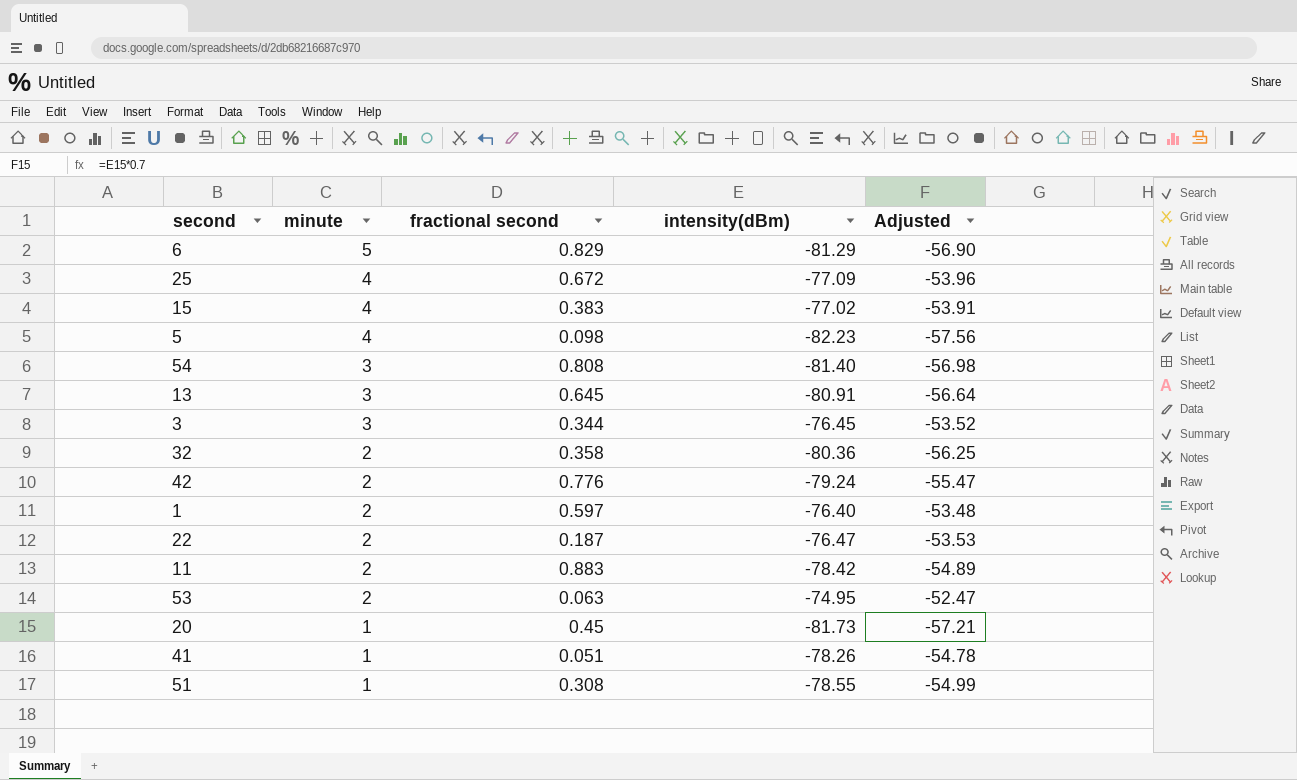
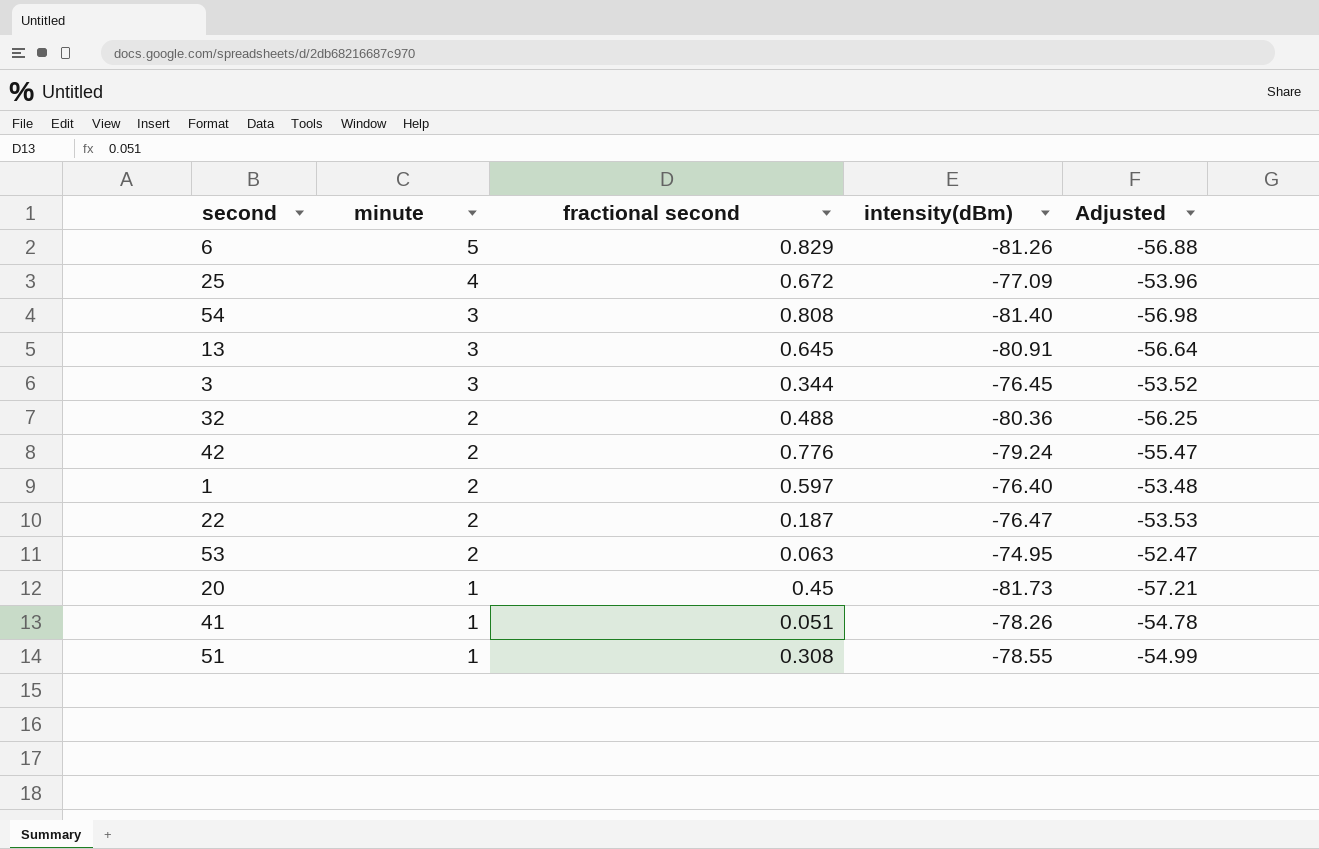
row 15: 4 | 0.383 | -77.02 | -53.91 -> none
row 5: 4 | 0.098 | -82.23 | -57.56 -> none
row 11: 2 | 0.883 | -78.42 | -54.89 -> none
6 | intensity(dBm): -81.29 -> -81.26
6 | Adjusted: -56.90 -> -56.88
32 | fractional second: 0.358 -> 0.488

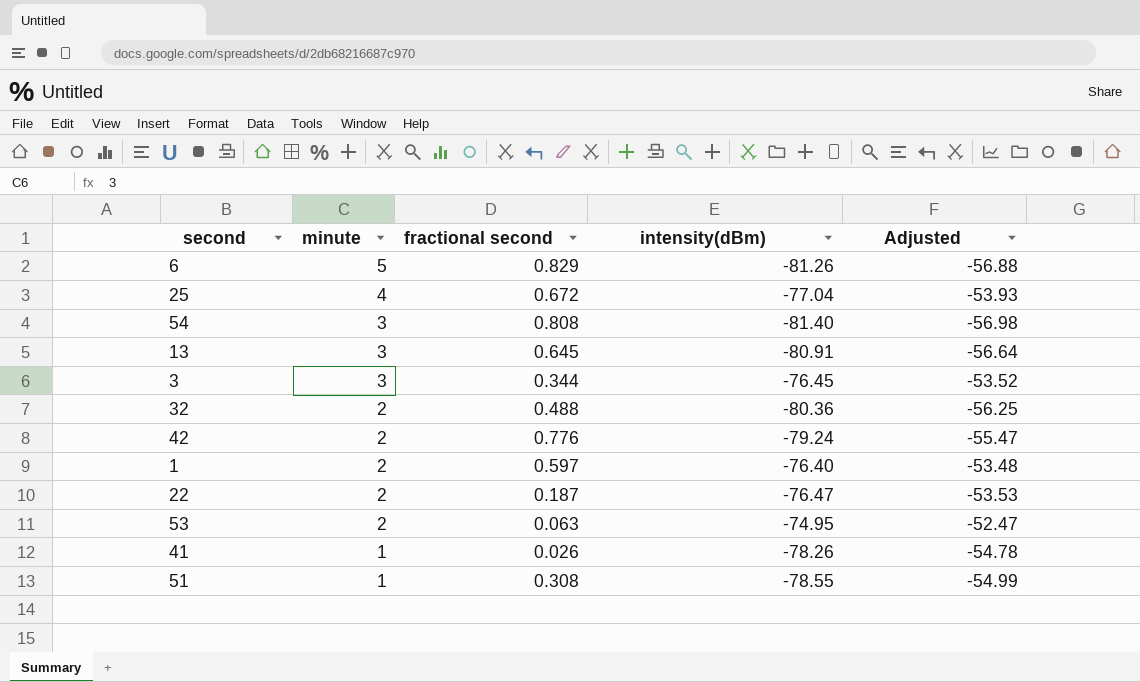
row 20: 1 | 0.45 | -81.73 | -57.21 -> none
25 | intensity(dBm): -77.09 -> -77.04
25 | Adjusted: -53.96 -> -53.93
41 | fractional second: 0.051 -> 0.026

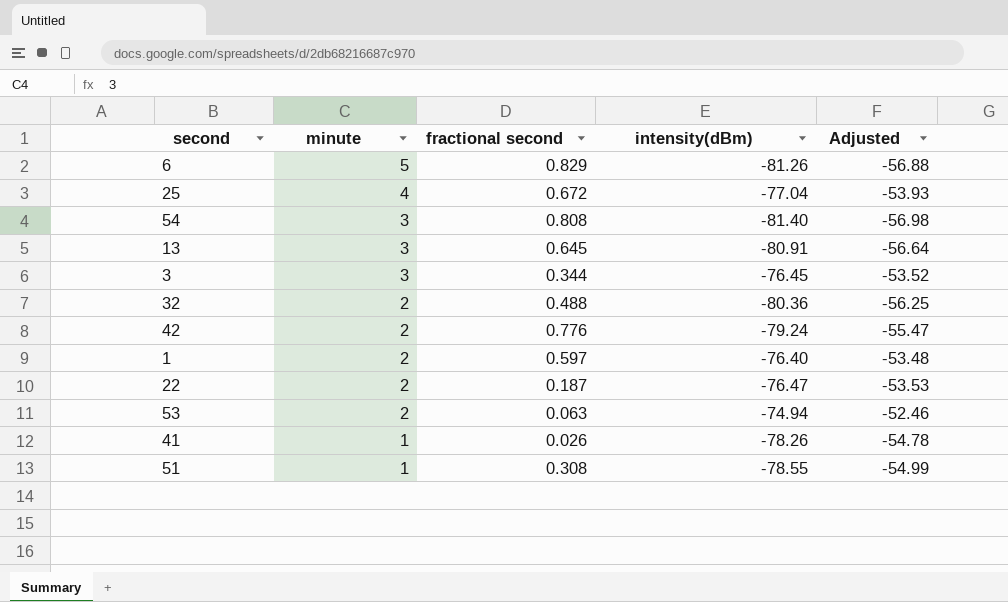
53 | intensity(dBm): -74.95 -> -74.94
53 | Adjusted: -52.47 -> -52.46

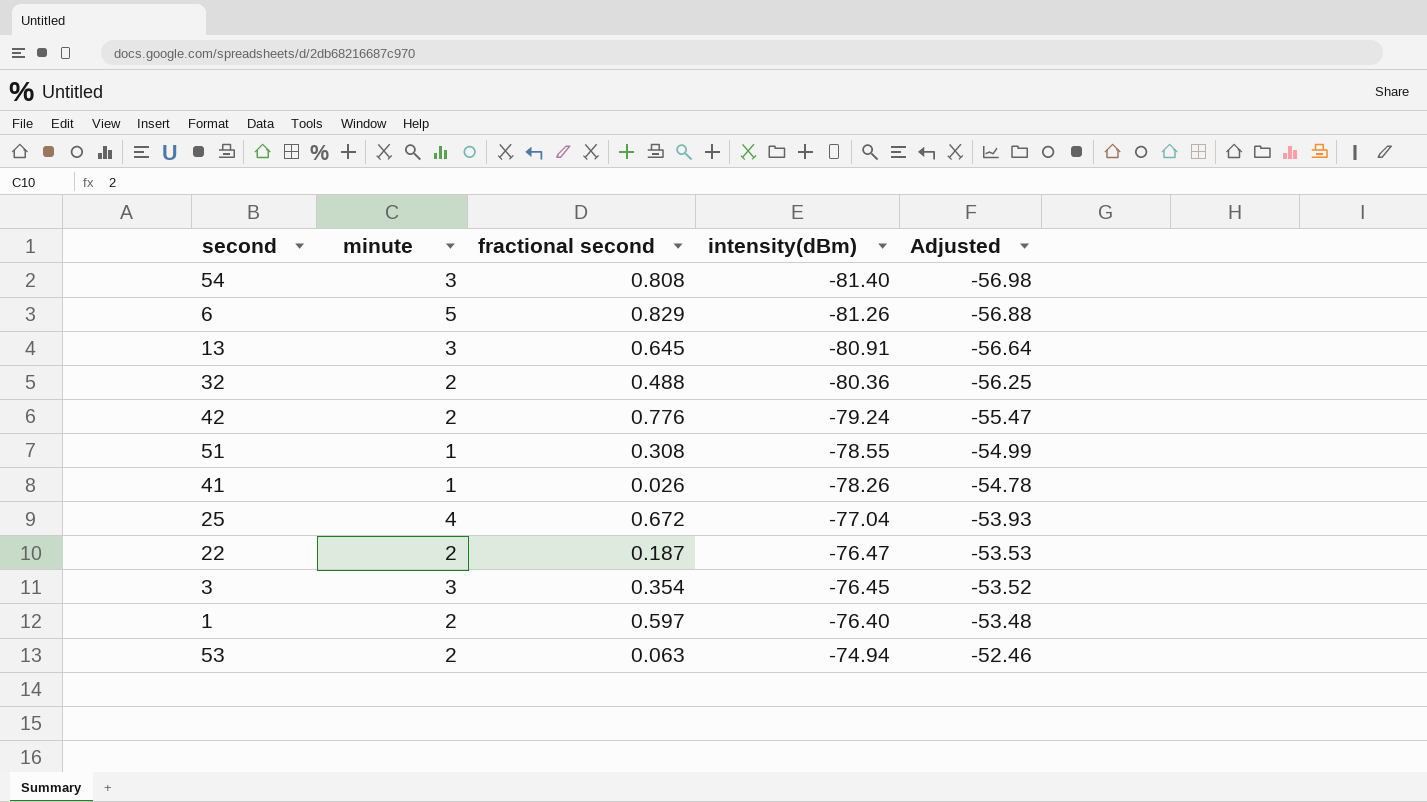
row order: minute descending -> intensity(dBm) ascending
3 | fractional second: 0.344 -> 0.354

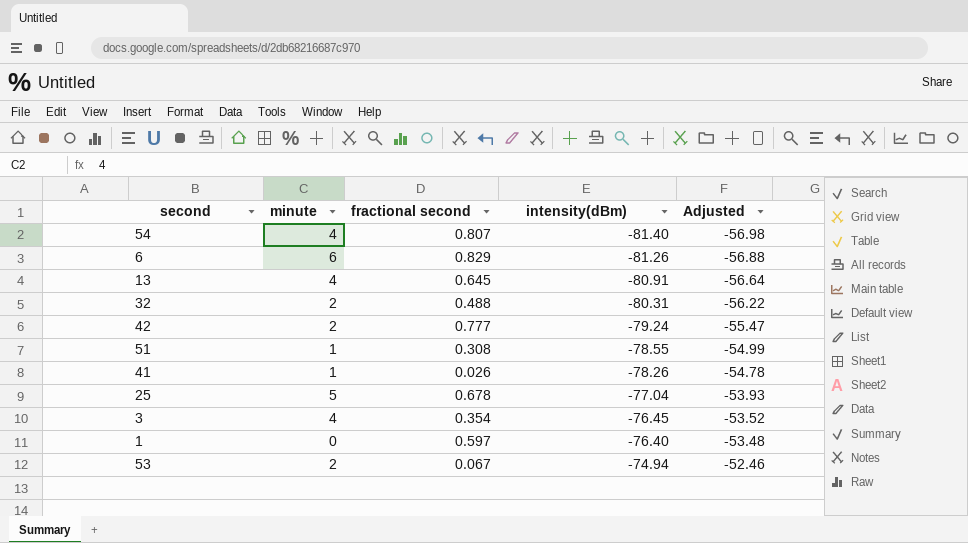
row 22: 2 | 0.187 | -76.47 | -53.53 -> none
54 | minute: 3 -> 4
54 | fractional second: 0.808 -> 0.807
6 | minute: 5 -> 6
13 | minute: 3 -> 4
32 | intensity(dBm): -80.36 -> -80.31
32 | Adjusted: -56.25 -> -56.22
42 | fractional second: 0.776 -> 0.777
25 | minute: 4 -> 5
25 | fractional second: 0.672 -> 0.678
3 | minute: 3 -> 4
1 | minute: 2 -> 0
53 | fractional second: 0.063 -> 0.067

